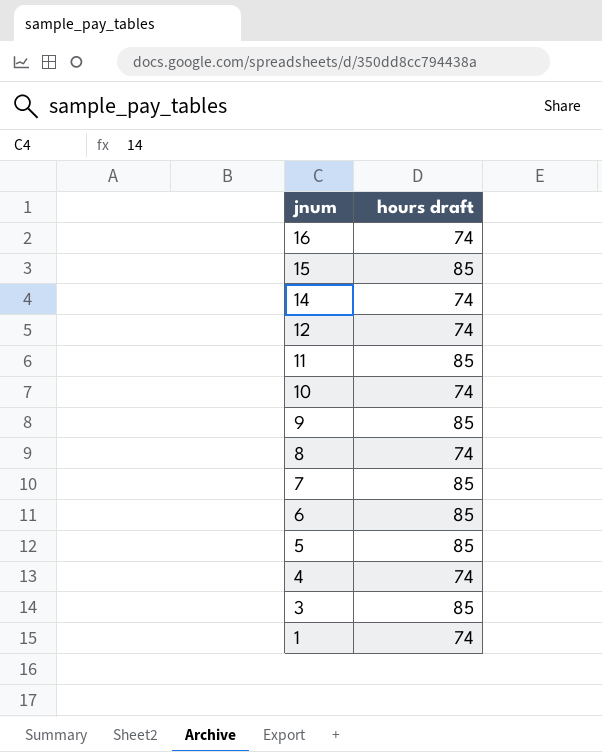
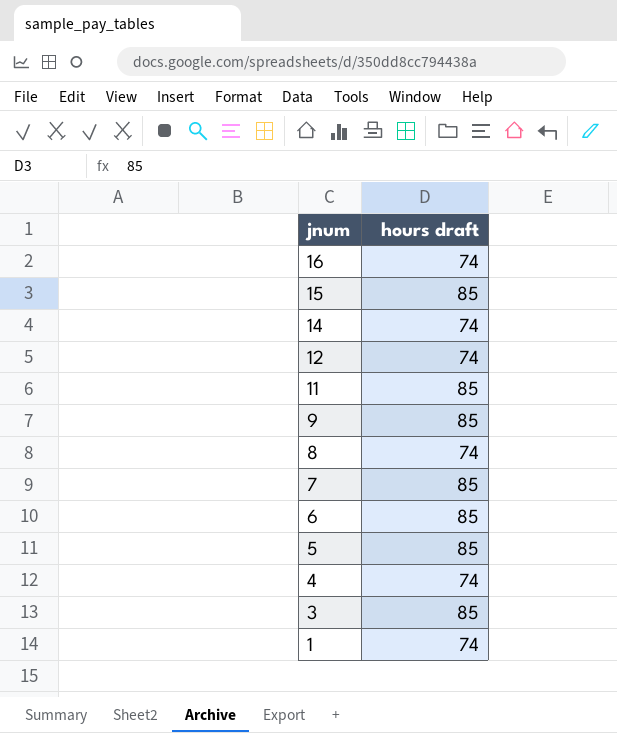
row 10: 74 -> none

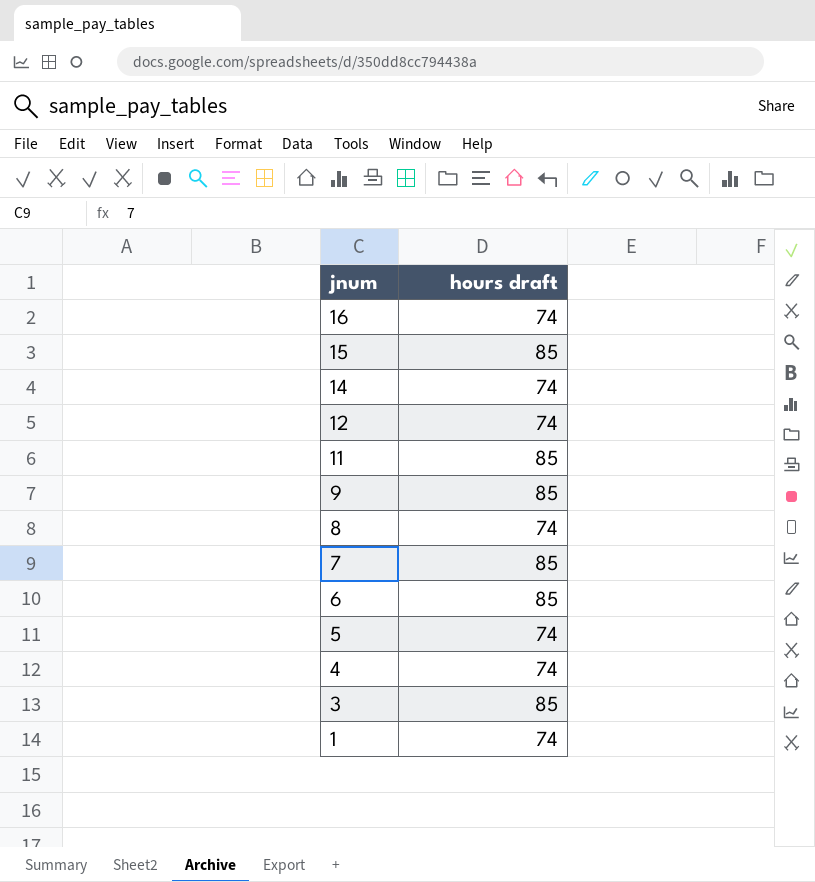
5 | hours draft: 85 -> 74

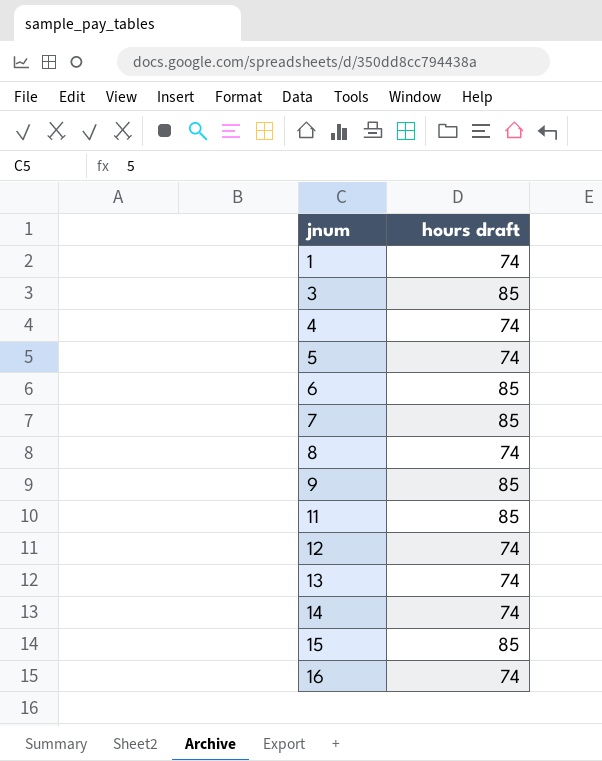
row order: jnum descending -> jnum ascending
row 13: none -> 74

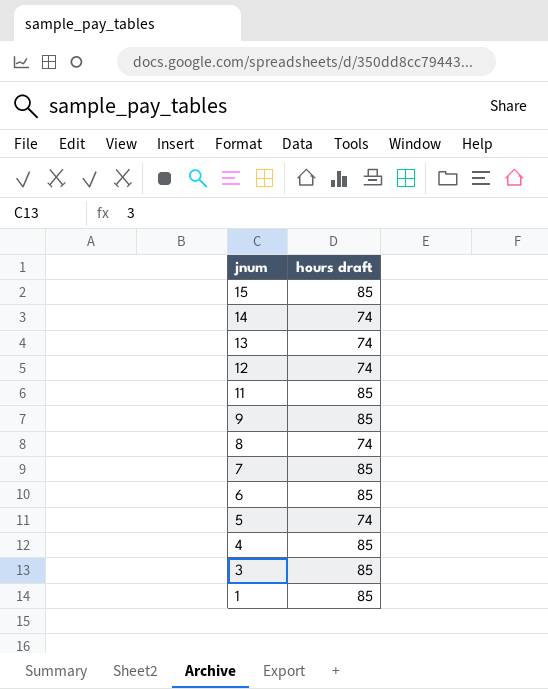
row order: jnum ascending -> jnum descending
row 16: 74 -> none
4 | hours draft: 74 -> 85
1 | hours draft: 74 -> 85

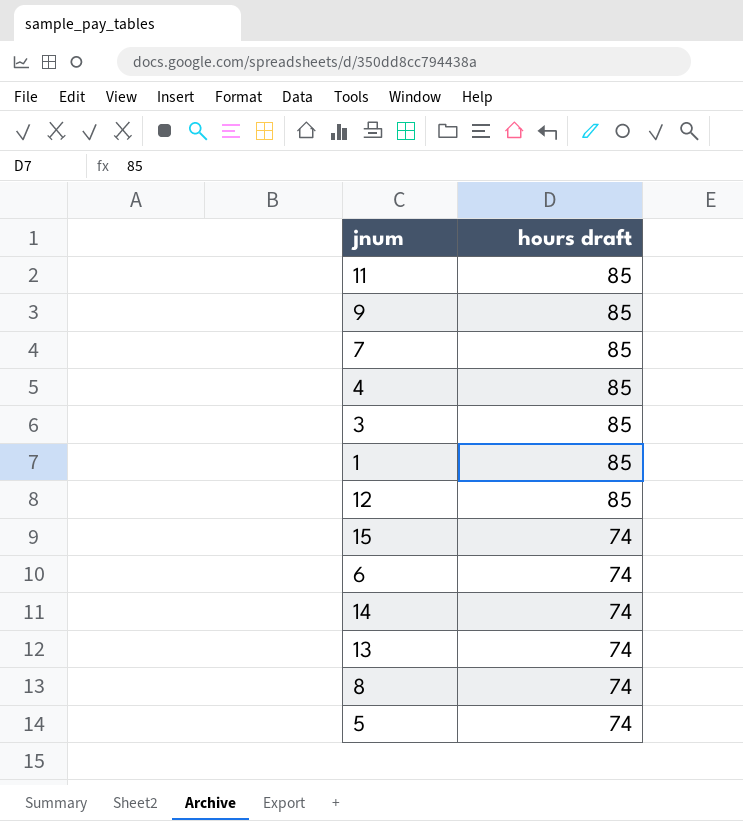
row order: jnum descending -> hours draft descending
12 | hours draft: 74 -> 85
15 | hours draft: 85 -> 74
6 | hours draft: 85 -> 74

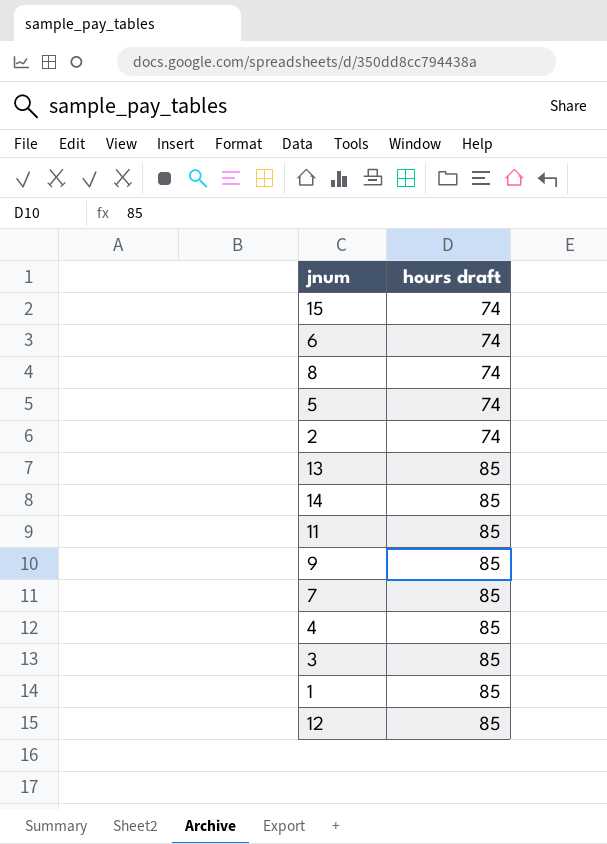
row order: hours draft descending -> hours draft ascending
row 2: none -> 74
13 | hours draft: 74 -> 85
14 | hours draft: 74 -> 85

